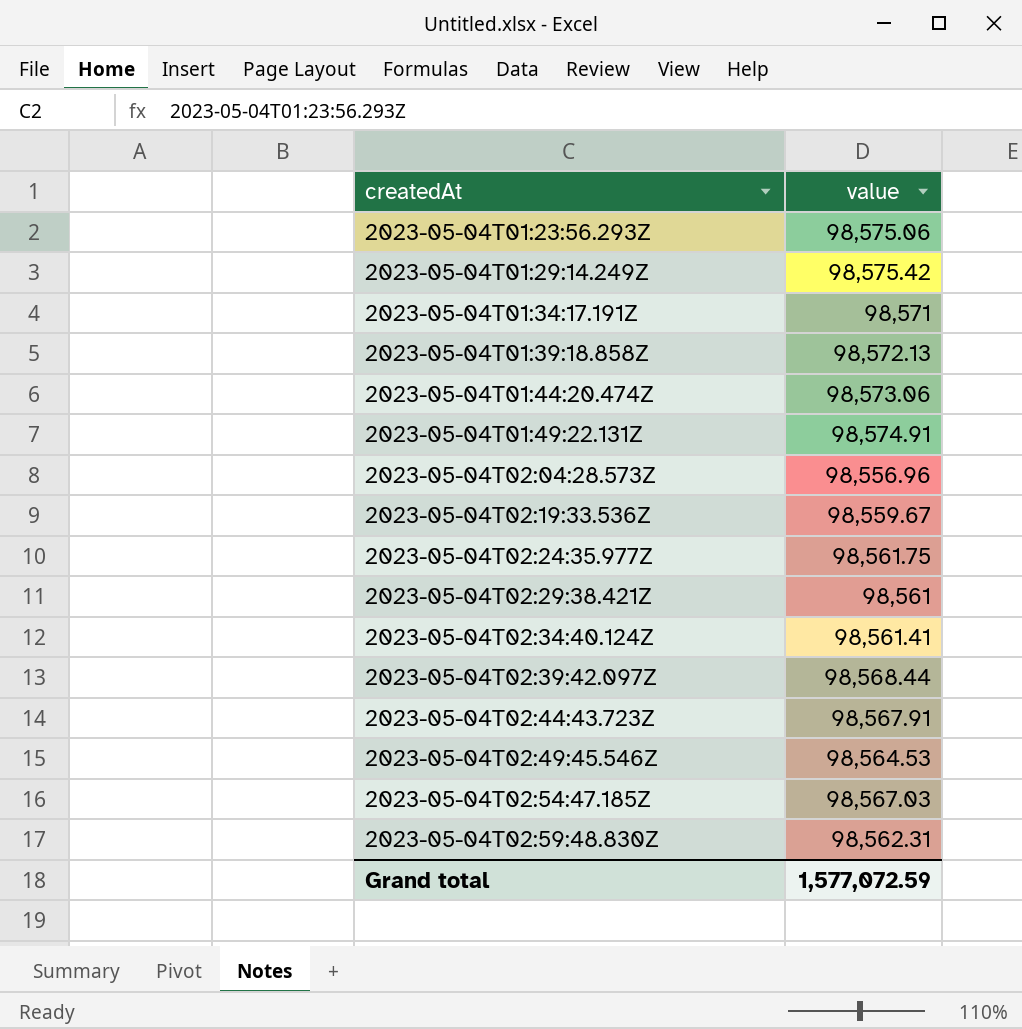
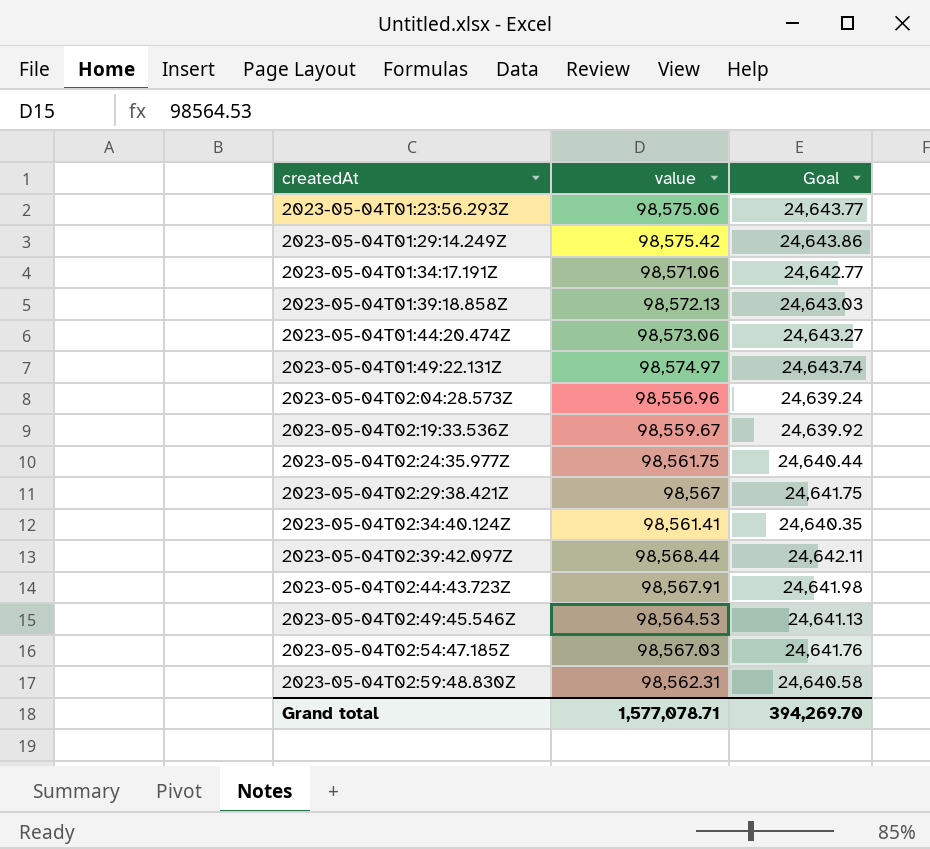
column Goal | formula: none -> [value] * 0.25
2023-05-04T01:34:17.191Z | value: 98,571 -> 98,571.06
2023-05-04T01:49:22.131Z | value: 98,574.91 -> 98,574.97
2023-05-04T02:29:38.421Z | value: 98,561 -> 98,567
Grand total | value: 1,577,072.59 -> 1,577,078.71

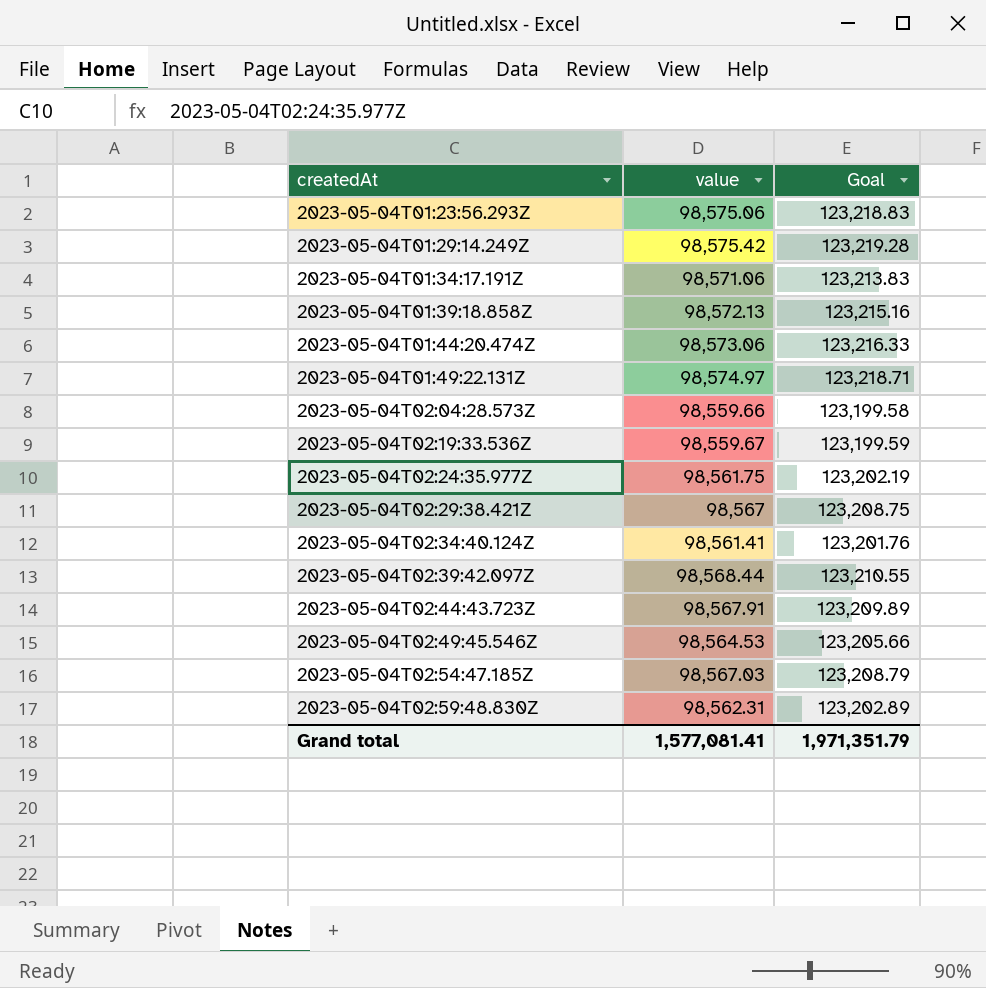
column Goal | formula: [value] * 0.25 -> [value] * 1.25
2023-05-04T02:04:28.573Z | value: 98,556.96 -> 98,559.66
Grand total | value: 1,577,078.71 -> 1,577,081.41
Grand total | Goal: 394,269.70 -> 1,971,351.79

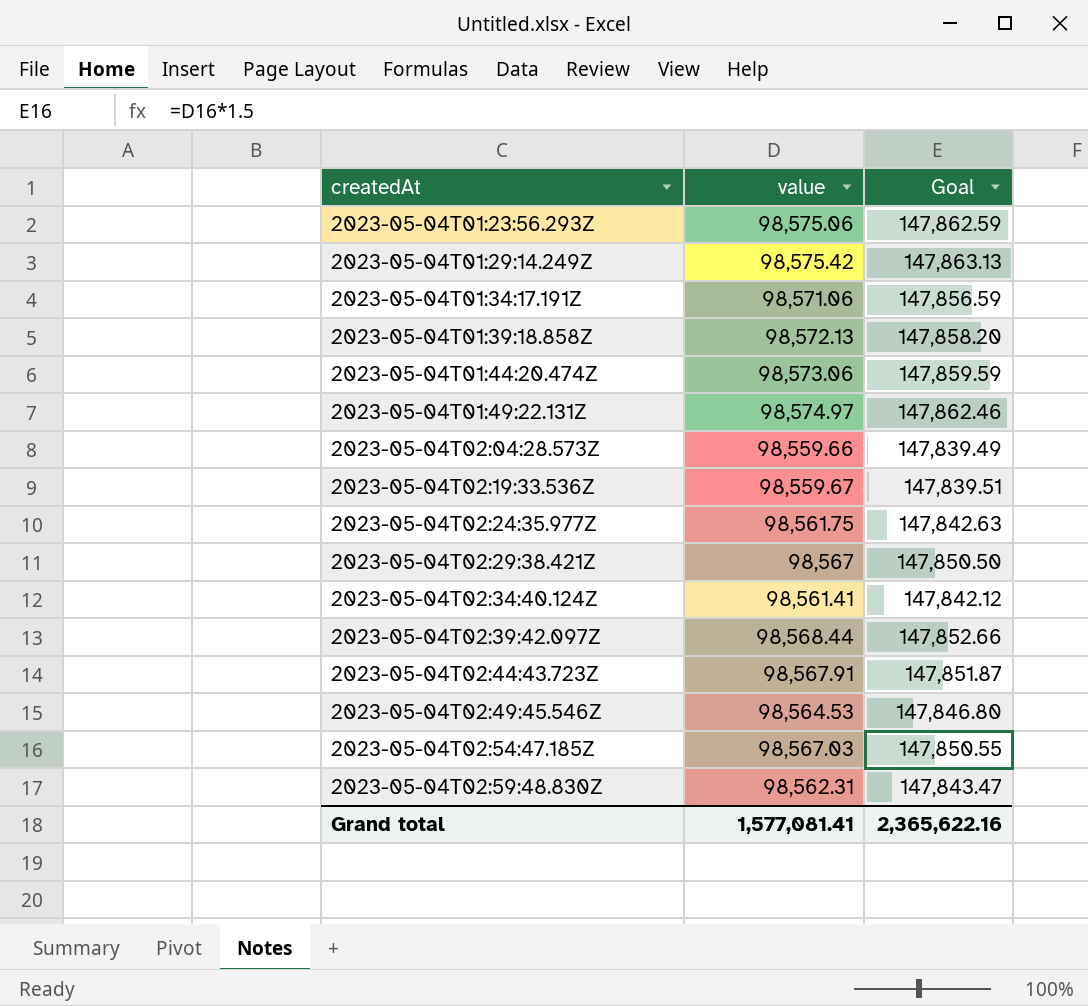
column Goal | formula: [value] * 1.25 -> [value] * 1.5
Grand total | Goal: 1,971,351.79 -> 2,365,622.16

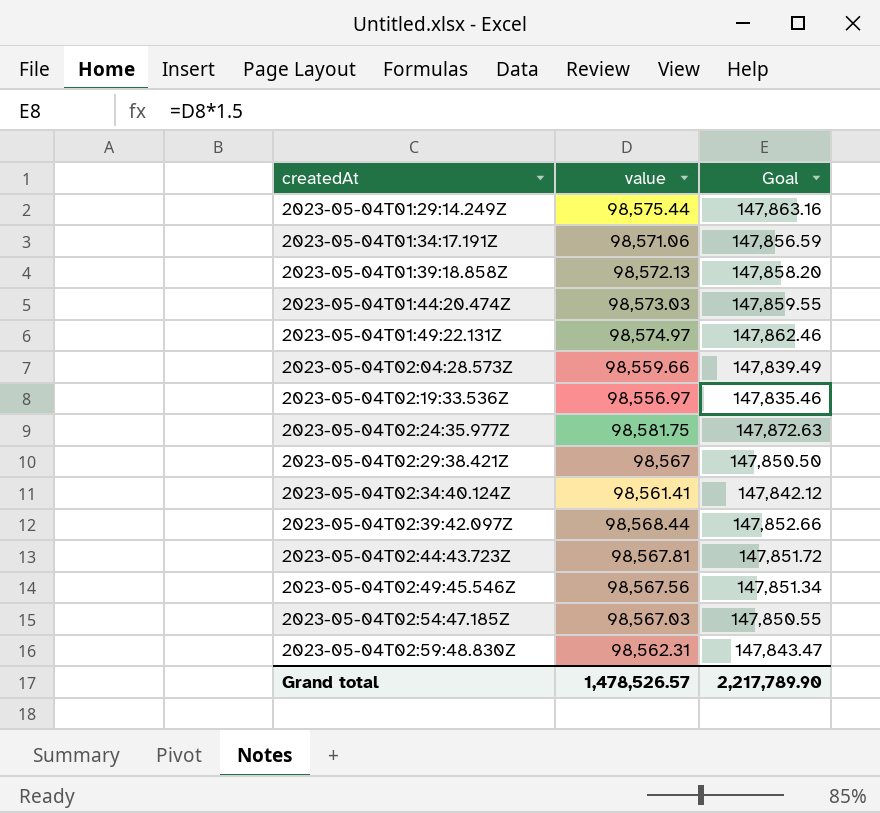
row 2023-05-04T01:23:56.293Z: 98,575.06 | 147,862.59 -> none
2023-05-04T01:29:14.249Z | value: 98,575.42 -> 98,575.44
2023-05-04T01:29:14.249Z | Goal: 147,863.13 -> 147,863.16
2023-05-04T01:44:20.474Z | value: 98,573.06 -> 98,573.03
2023-05-04T01:44:20.474Z | Goal: 147,859.59 -> 147,859.55
2023-05-04T02:19:33.536Z | value: 98,559.67 -> 98,556.97
2023-05-04T02:19:33.536Z | Goal: 147,839.51 -> 147,835.46
2023-05-04T02:24:35.977Z | value: 98,561.75 -> 98,581.75
2023-05-04T02:24:35.977Z | Goal: 147,842.63 -> 147,872.63
2023-05-04T02:44:43.723Z | value: 98,567.91 -> 98,567.81
2023-05-04T02:44:43.723Z | Goal: 147,851.87 -> 147,851.72
2023-05-04T02:49:45.546Z | value: 98,564.53 -> 98,567.56
2023-05-04T02:49:45.546Z | Goal: 147,846.80 -> 147,851.34
Grand total | value: 1,577,081.41 -> 1,478,526.57
Grand total | Goal: 2,365,622.16 -> 2,217,789.90

